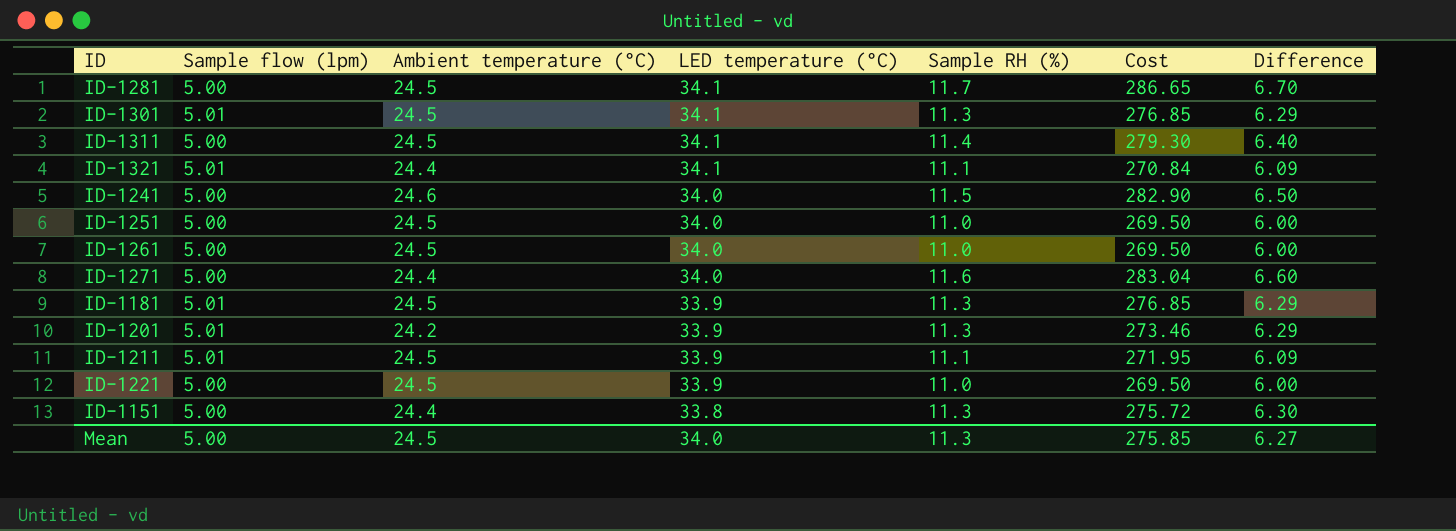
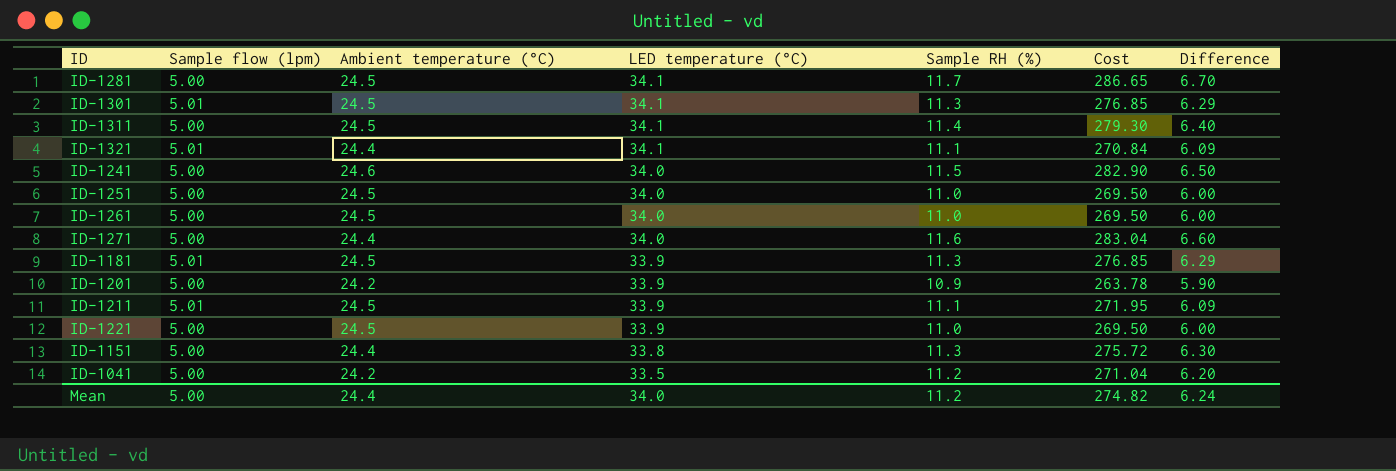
ID-1201 | Sample flow (lpm): 5.01 -> 5.00
ID-1201 | Sample RH (%): 11.3 -> 10.9
ID-1201 | Cost: 273.46 -> 263.78
ID-1201 | Difference: 6.29 -> 5.90
row ID-1041: none -> 5.00 | 24.2 | 33.5 | 11.2 | 271.04 | 6.20
Mean | Ambient temperature (°C): 24.5 -> 24.4
Mean | Sample RH (%): 11.3 -> 11.2
Mean | Cost: 275.85 -> 274.82
Mean | Difference: 6.27 -> 6.24

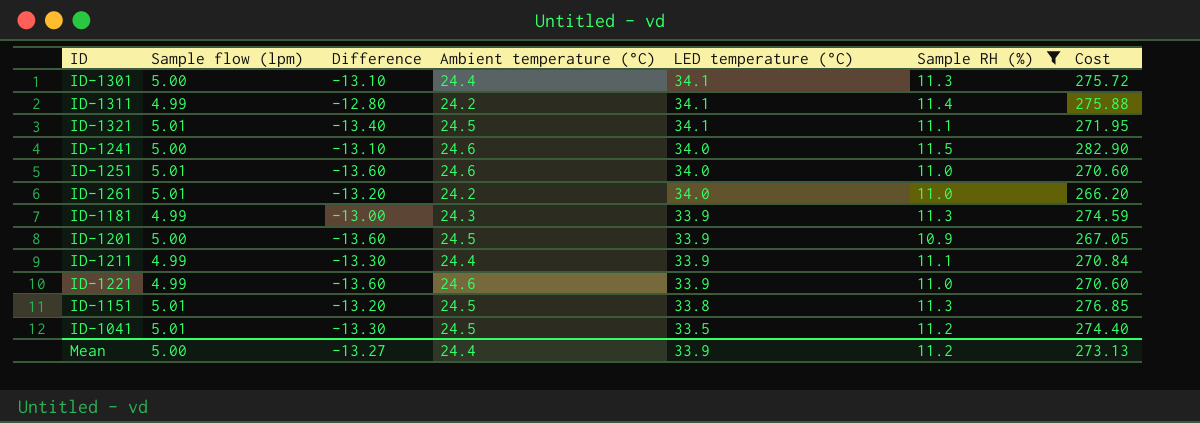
filter: none -> Sample RH (%) <= 11.5
column Difference | formula: [Sample RH (%)] - [Sample flow (lpm)] -> [Sample RH (%)] - [Ambient temperature (°C)]
column Difference | position: 7 -> 3
ID-1301 | Sample flow (lpm): 5.01 -> 5.00
ID-1301 | Ambient temperature (°C): 24.5 -> 24.4
ID-1301 | Cost: 276.85 -> 275.72
ID-1311 | Sample flow (lpm): 5.00 -> 4.99
ID-1311 | Ambient temperature (°C): 24.5 -> 24.2
ID-1311 | Cost: 279.30 -> 275.88
ID-1321 | Ambient temperature (°C): 24.4 -> 24.5
ID-1321 | Cost: 270.84 -> 271.95
ID-1251 | Sample flow (lpm): 5.00 -> 5.01
ID-1251 | Ambient temperature (°C): 24.5 -> 24.6
ID-1251 | Cost: 269.50 -> 270.60
ID-1261 | Sample flow (lpm): 5.00 -> 5.01
ID-1261 | Ambient temperature (°C): 24.5 -> 24.2
ID-1261 | Cost: 269.50 -> 266.20
ID-1181 | Sample flow (lpm): 5.01 -> 4.99
ID-1181 | Ambient temperature (°C): 24.5 -> 24.3
ID-1181 | Cost: 276.85 -> 274.59
ID-1201 | Ambient temperature (°C): 24.2 -> 24.5
ID-1201 | Cost: 263.78 -> 267.05
ID-1211 | Sample flow (lpm): 5.01 -> 4.99
ID-1211 | Ambient temperature (°C): 24.5 -> 24.4
ID-1211 | Cost: 271.95 -> 270.84
ID-1221 | Sample flow (lpm): 5.00 -> 4.99
ID-1221 | Ambient temperature (°C): 24.5 -> 24.6
ID-1221 | Cost: 269.50 -> 270.60
ID-1151 | Sample flow (lpm): 5.00 -> 5.01
ID-1151 | Ambient temperature (°C): 24.4 -> 24.5
ID-1151 | Cost: 275.72 -> 276.85
ID-1041 | Sample flow (lpm): 5.00 -> 5.01
ID-1041 | Ambient temperature (°C): 24.2 -> 24.5
ID-1041 | Cost: 271.04 -> 274.40
Mean | Difference: 6.24 -> -13.27
Mean | LED temperature (°C): 34.0 -> 33.9
Mean | Cost: 274.82 -> 273.13

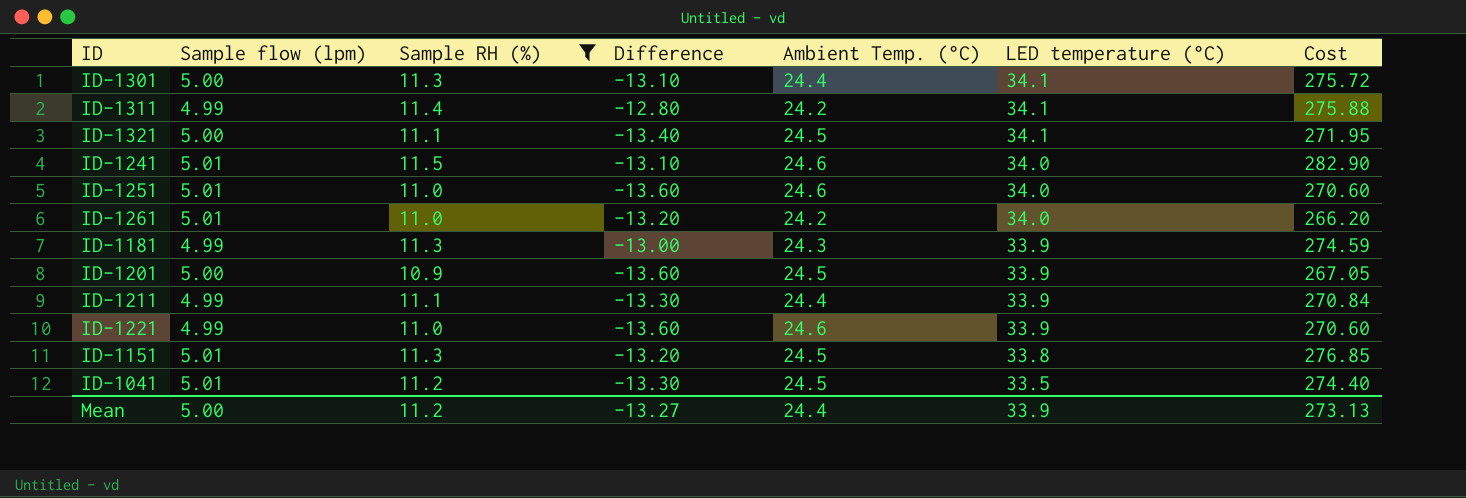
column Sample RH (%) | position: 6 -> 3
column name: Ambient temperature (°C) -> Ambient Temp. (°C)
ID-1321 | Sample flow (lpm): 5.01 -> 5.00
ID-1241 | Sample flow (lpm): 5.00 -> 5.01

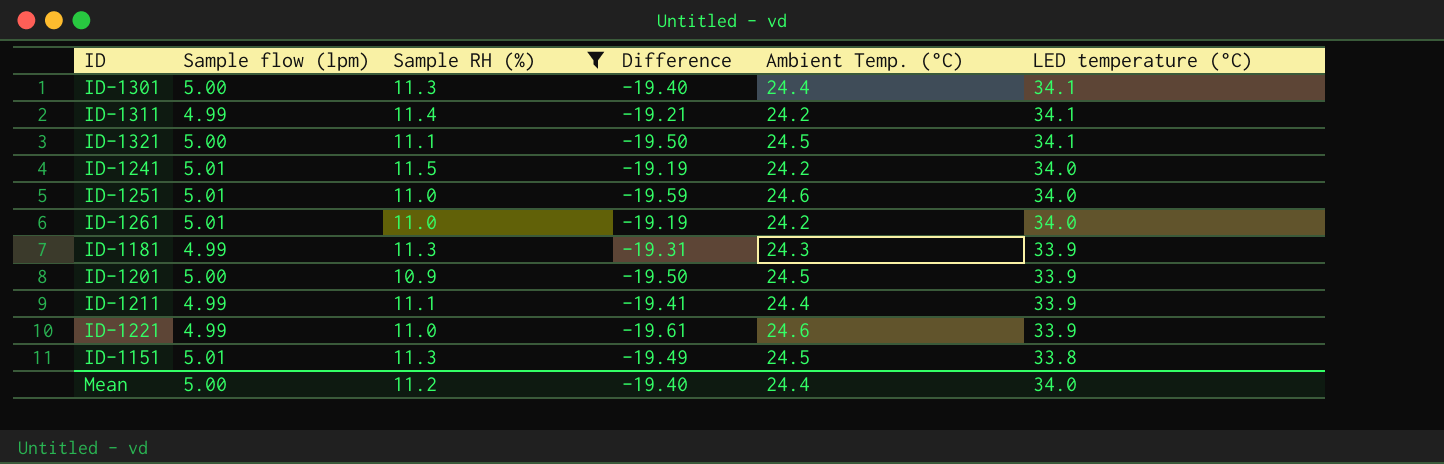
column Cost | formula: [Sample RH (%)] * [Ambient Temp. (°C)] -> none
column Difference | formula: [Sample RH (%)] - [Ambient Temp. (°C)] -> [Sample flow (lpm)] - [Ambient Temp. (°C)]
row ID-1041: 5.01 | 11.2 | -13.30 | 24.5 | 33.5 | 274.40 -> none
ID-1241 | Ambient Temp. (°C): 24.6 -> 24.2
Mean | Difference: -13.27 -> -19.40
Mean | LED temperature (°C): 33.9 -> 34.0

